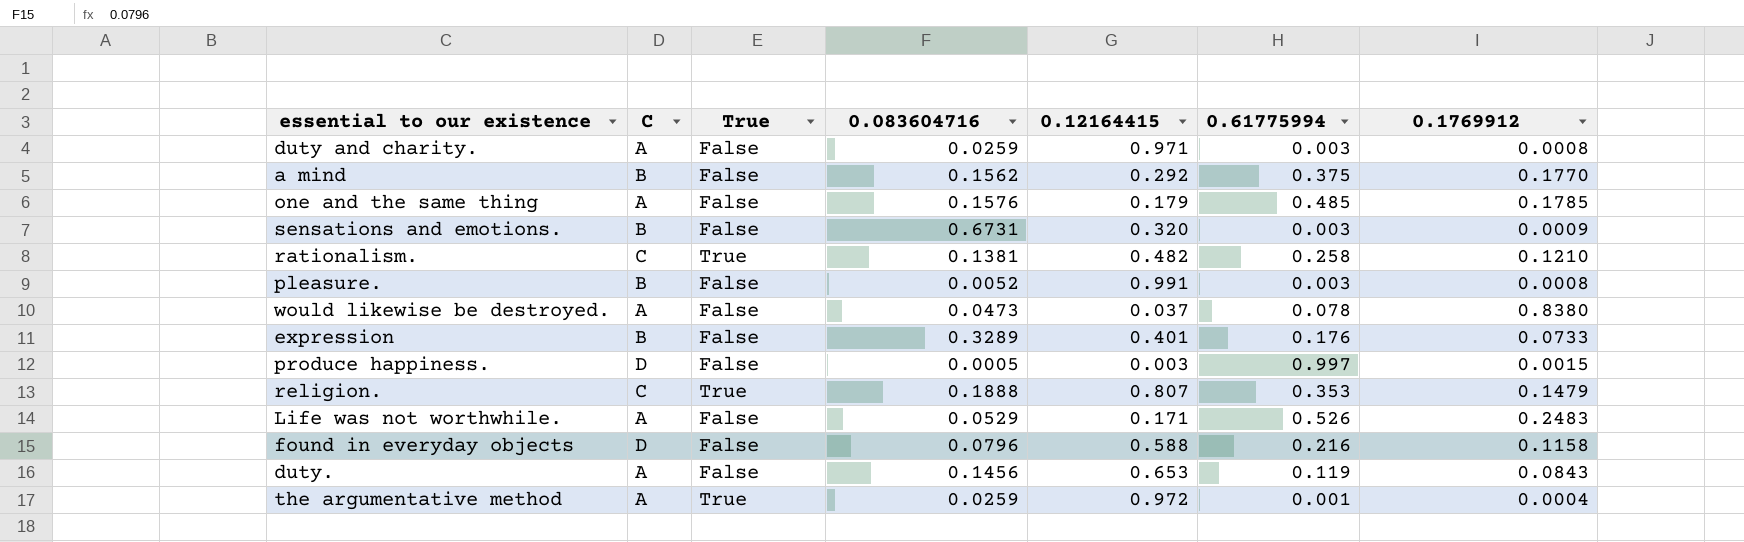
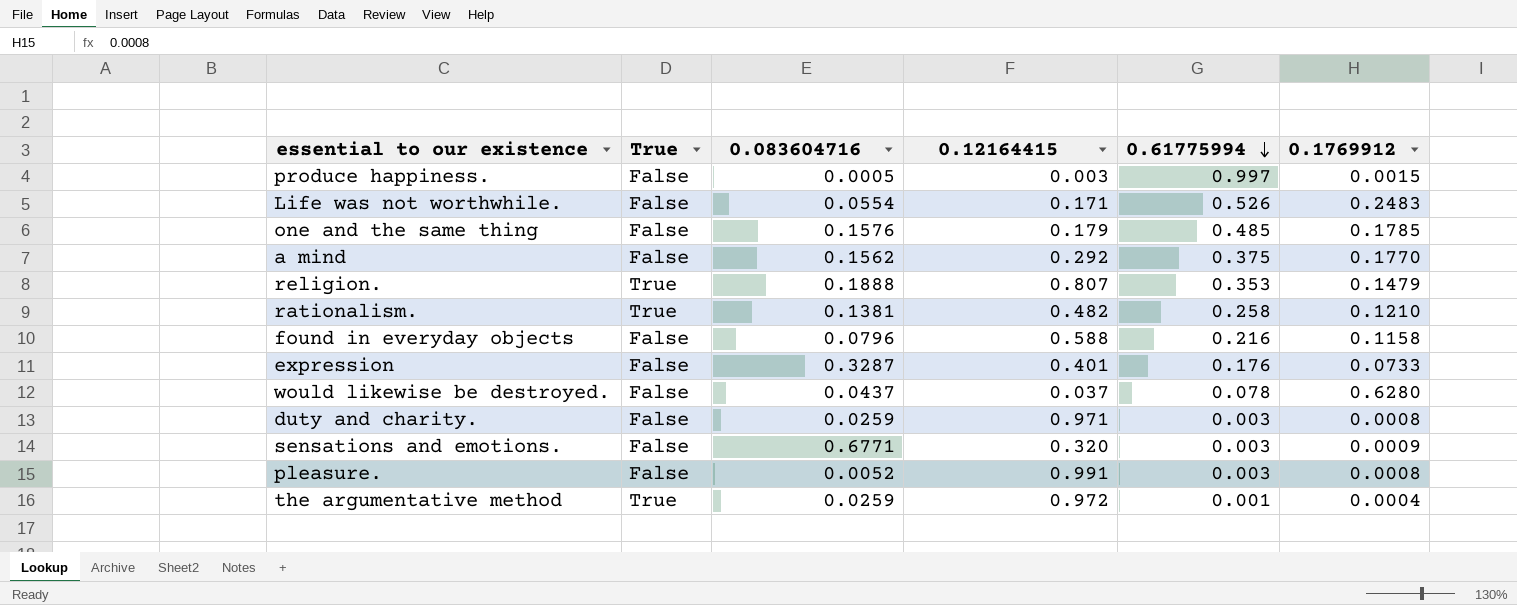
row order: none -> 0.61775994 descending
column C | position: 2 -> none
row duty.: A | False | 0.1456 | 0.653 | 0.119 | 0.0843 -> none
Life was not worthwhile. | 0.083604716: 0.0529 -> 0.0554
expression | 0.083604716: 0.3289 -> 0.3287
would likewise be destroyed. | 0.083604716: 0.0473 -> 0.0437
would likewise be destroyed. | 0.1769912: 0.8380 -> 0.6280
sensations and emotions. | 0.083604716: 0.6731 -> 0.6771

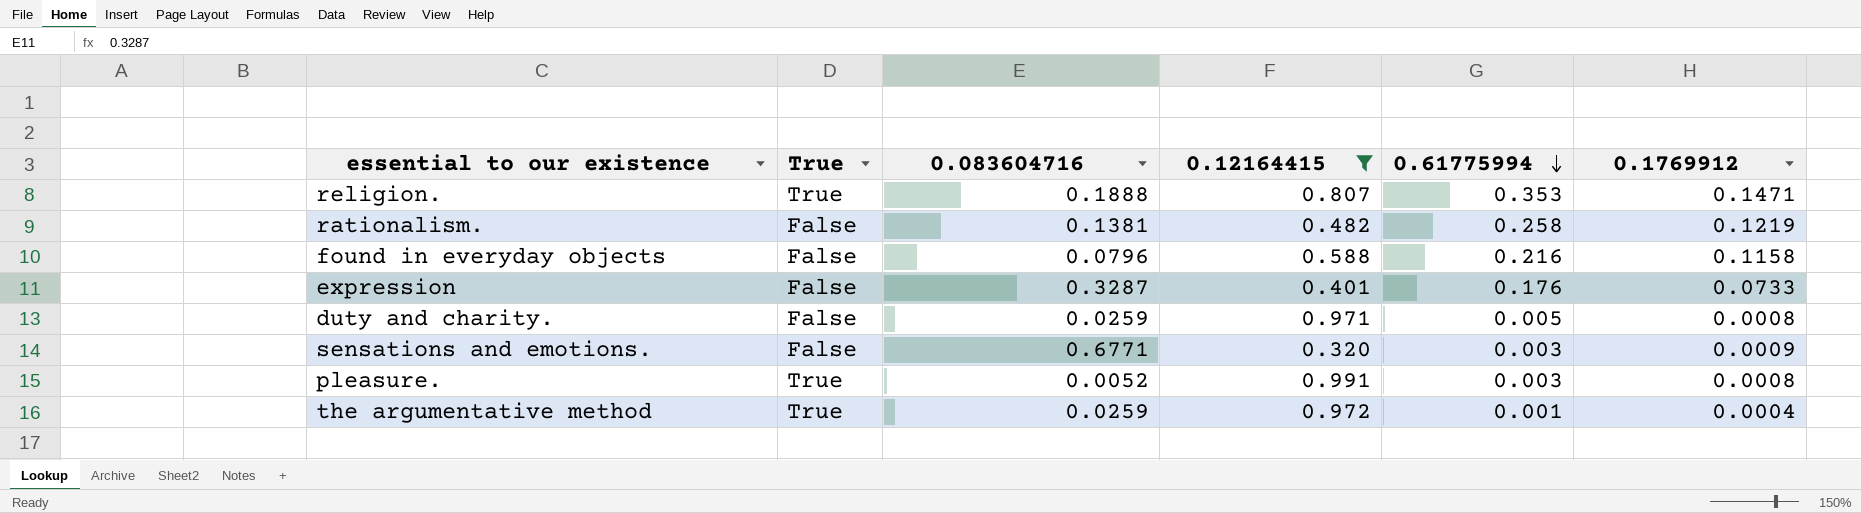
filter: none -> 0.12164415 >= 0.320
religion. | 0.1769912: 0.1479 -> 0.1471
rationalism. | True: True -> False
rationalism. | 0.1769912: 0.1210 -> 0.1219
duty and charity. | 0.61775994: 0.003 -> 0.005
pleasure. | True: False -> True

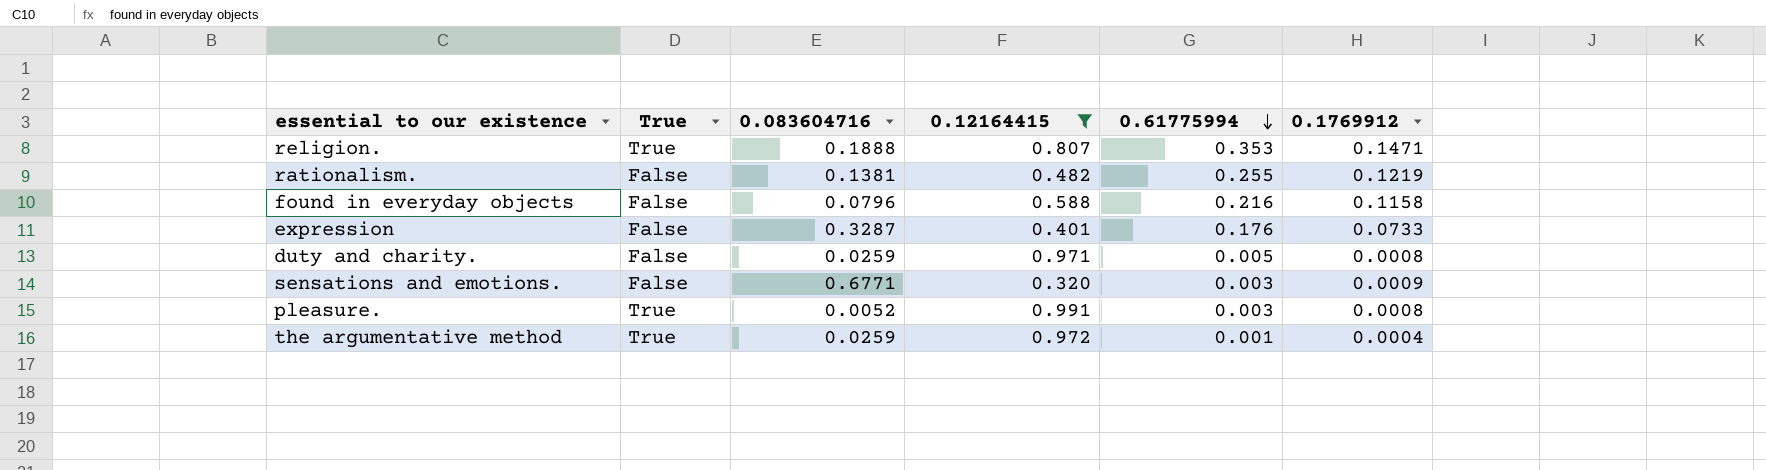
rationalism. | 0.61775994: 0.258 -> 0.255

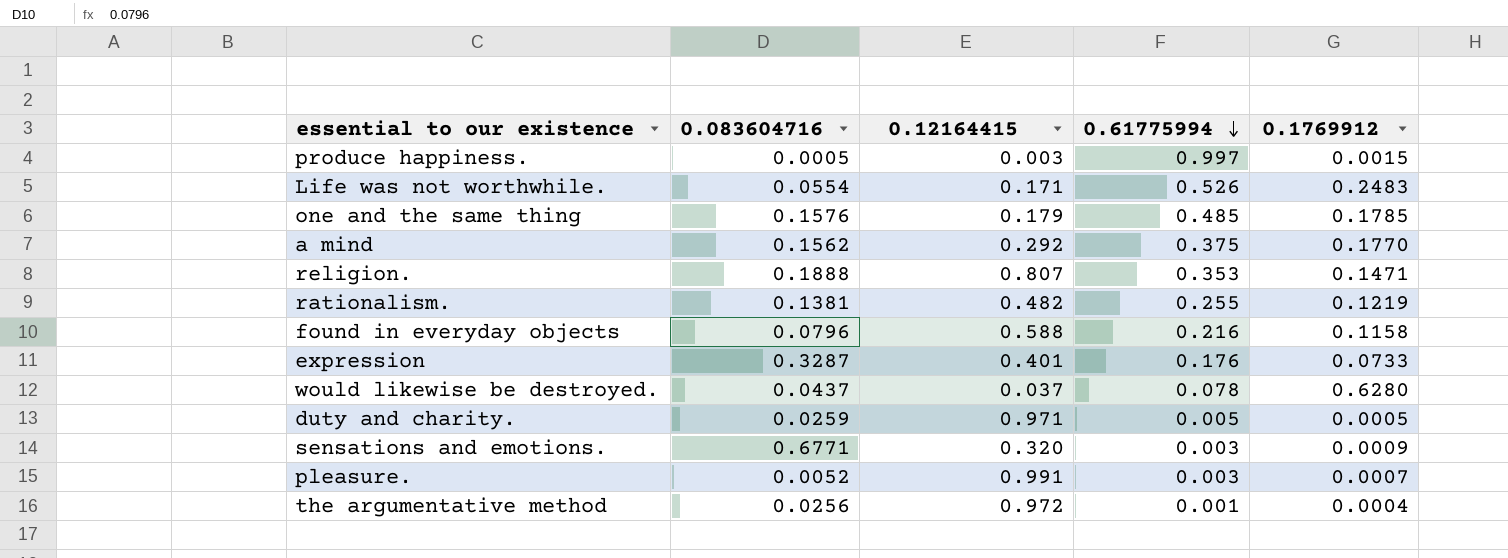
filter: 0.12164415 >= 0.320 -> none
column True | position: 2 -> none
duty and charity. | 0.1769912: 0.0008 -> 0.0005
pleasure. | 0.1769912: 0.0008 -> 0.0007
the argumentative method | 0.083604716: 0.0259 -> 0.0256

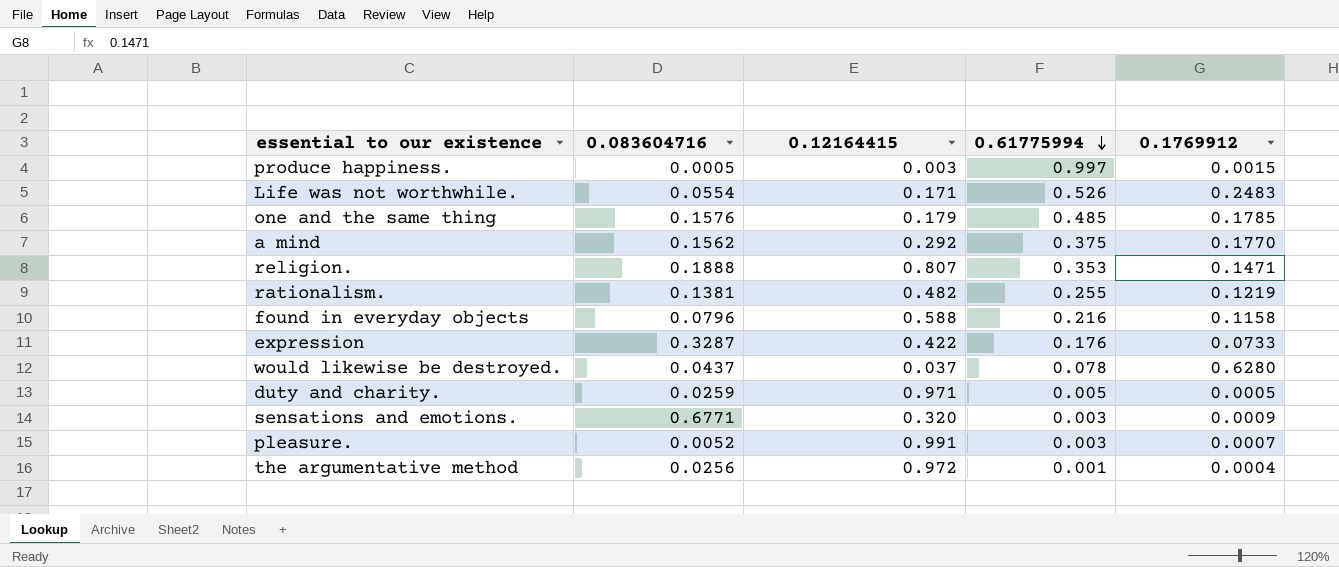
expression | 0.12164415: 0.401 -> 0.422

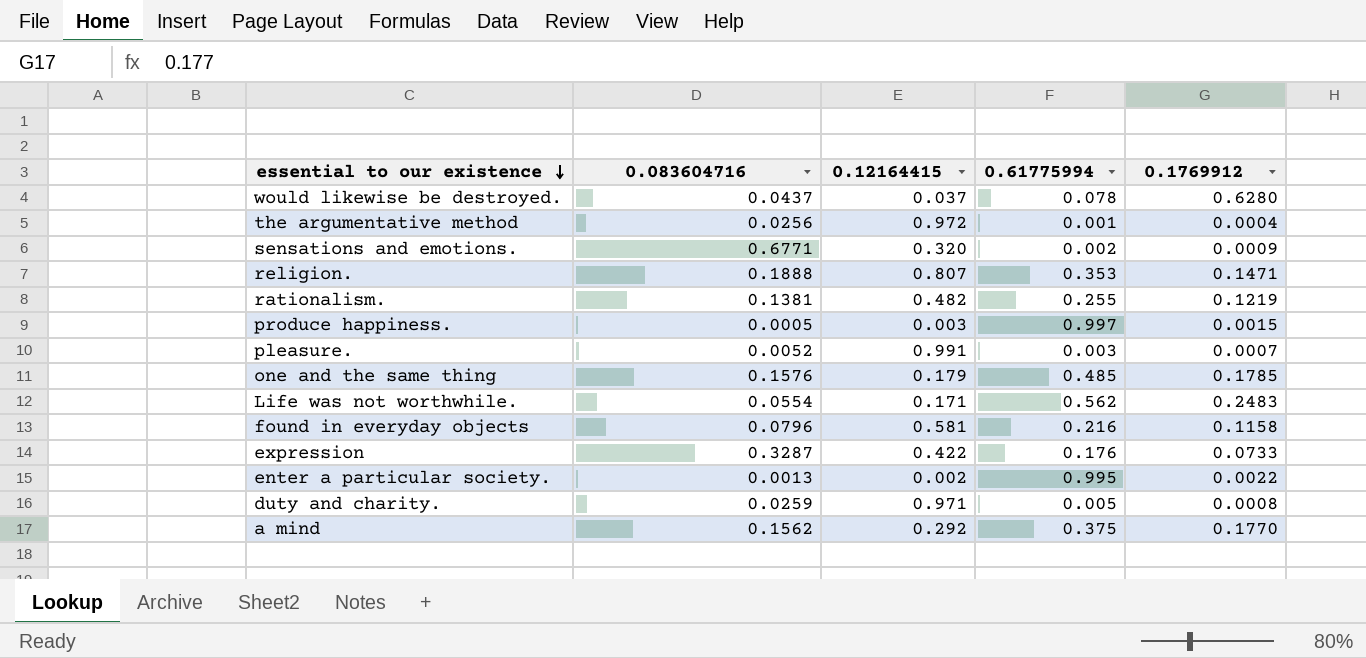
row order: 0.61775994 descending -> essential to our existence descending
sensations and emotions. | 0.61775994: 0.003 -> 0.002
Life was not worthwhile. | 0.61775994: 0.526 -> 0.562
found in everyday objects | 0.12164415: 0.588 -> 0.581
row enter a particular society.: none -> 0.0013 | 0.002 | 0.995 | 0.0022
duty and charity. | 0.1769912: 0.0005 -> 0.0008

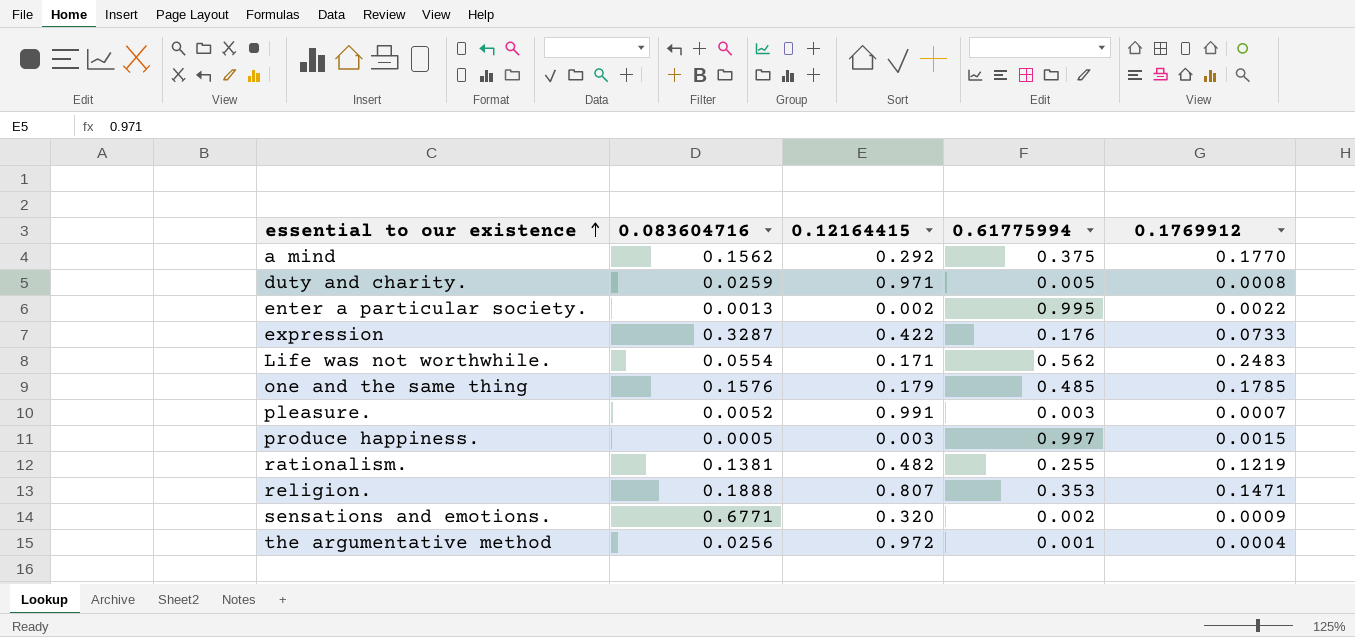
row order: essential to our existence descending -> essential to our existence ascending
row would likewise be destroyed.: 0.0437 | 0.037 | 0.078 | 0.6280 -> none
row found in everyday objects: 0.0796 | 0.581 | 0.216 | 0.1158 -> none

